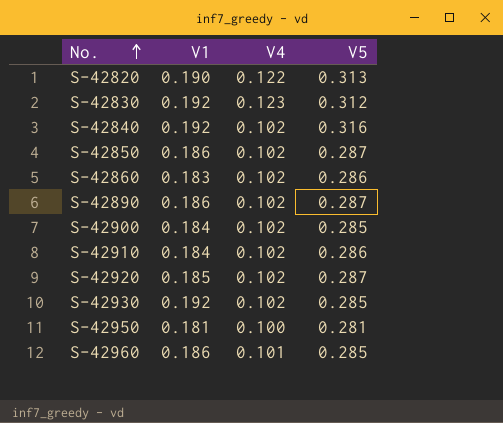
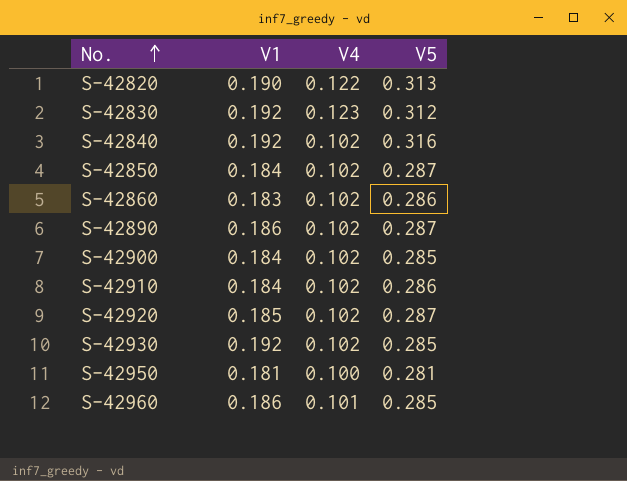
S-42850 | V1: 0.186 -> 0.184

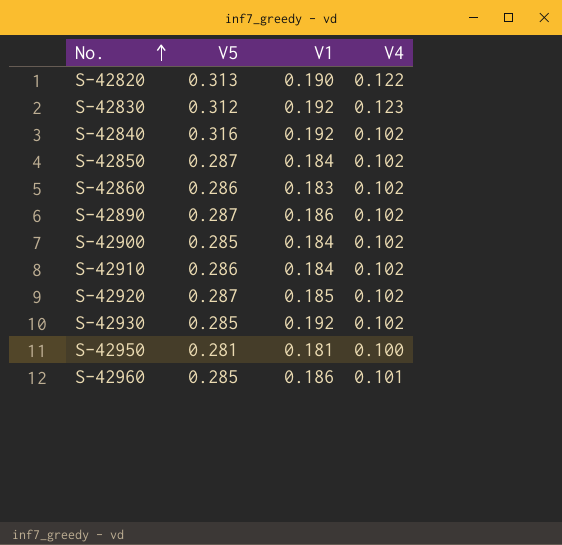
column V5 | position: 4 -> 2

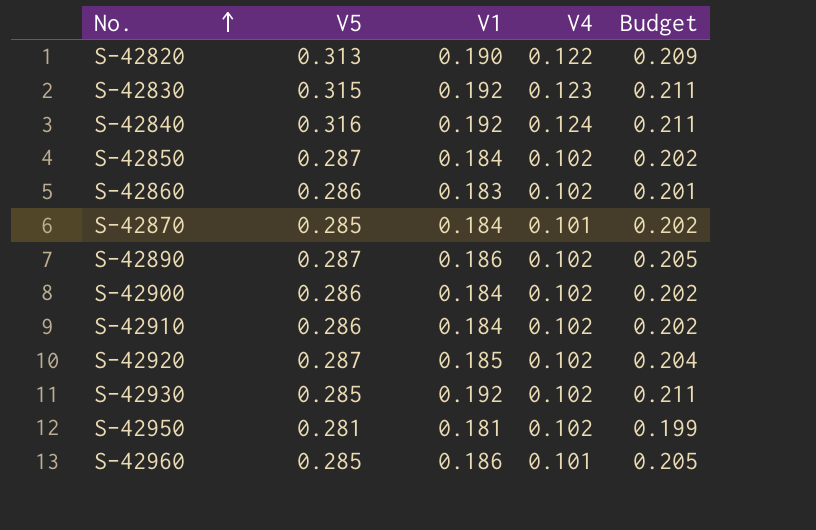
column Budget | formula: none -> [V1] * 1.1
S-42830 | V5: 0.312 -> 0.315
S-42840 | V4: 0.102 -> 0.124
row S-42870: none -> 0.285 | 0.184 | 0.101 | 0.202
S-42900 | V5: 0.285 -> 0.286
S-42950 | V4: 0.100 -> 0.102

